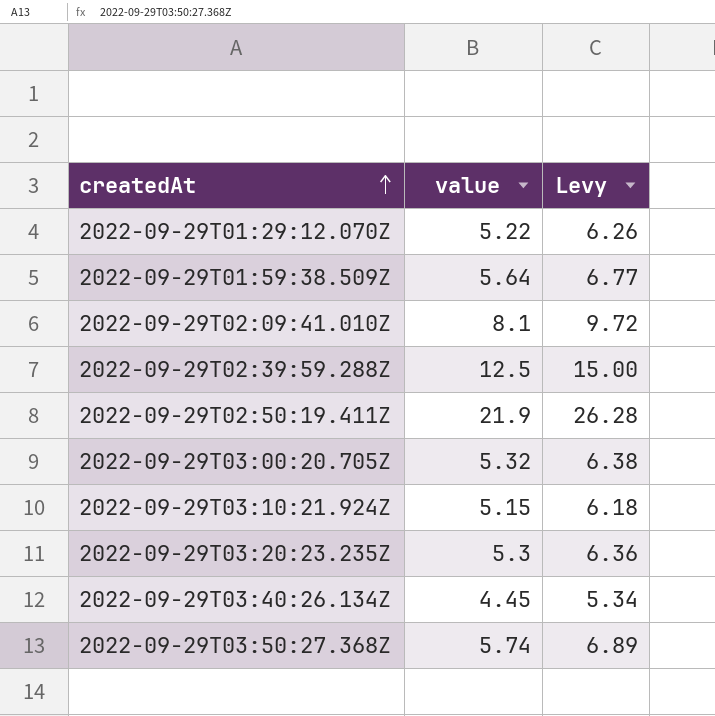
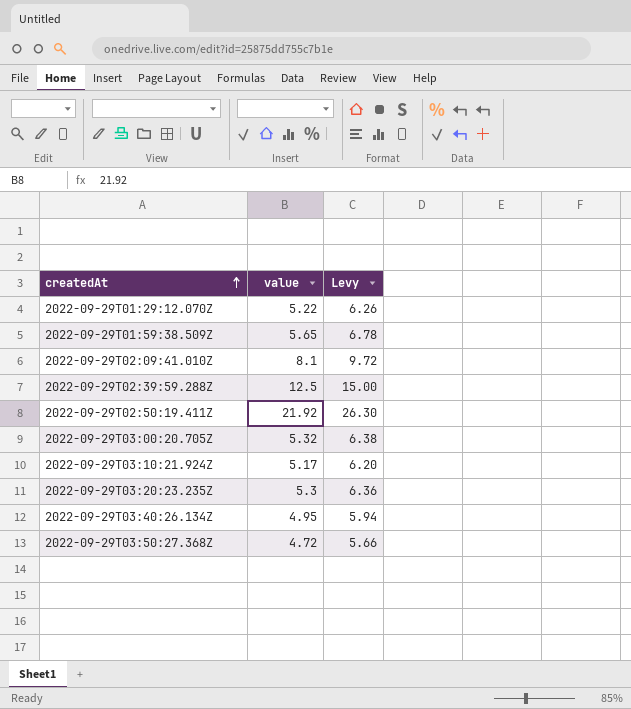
2022-09-29T01:59:38.509Z | value: 5.64 -> 5.65
2022-09-29T01:59:38.509Z | Levy: 6.77 -> 6.78
2022-09-29T02:50:19.411Z | value: 21.9 -> 21.92
2022-09-29T02:50:19.411Z | Levy: 26.28 -> 26.30
2022-09-29T03:10:21.924Z | value: 5.15 -> 5.17
2022-09-29T03:10:21.924Z | Levy: 6.18 -> 6.20
2022-09-29T03:40:26.134Z | value: 4.45 -> 4.95
2022-09-29T03:40:26.134Z | Levy: 5.34 -> 5.94
2022-09-29T03:50:27.368Z | value: 5.74 -> 4.72
2022-09-29T03:50:27.368Z | Levy: 6.89 -> 5.66

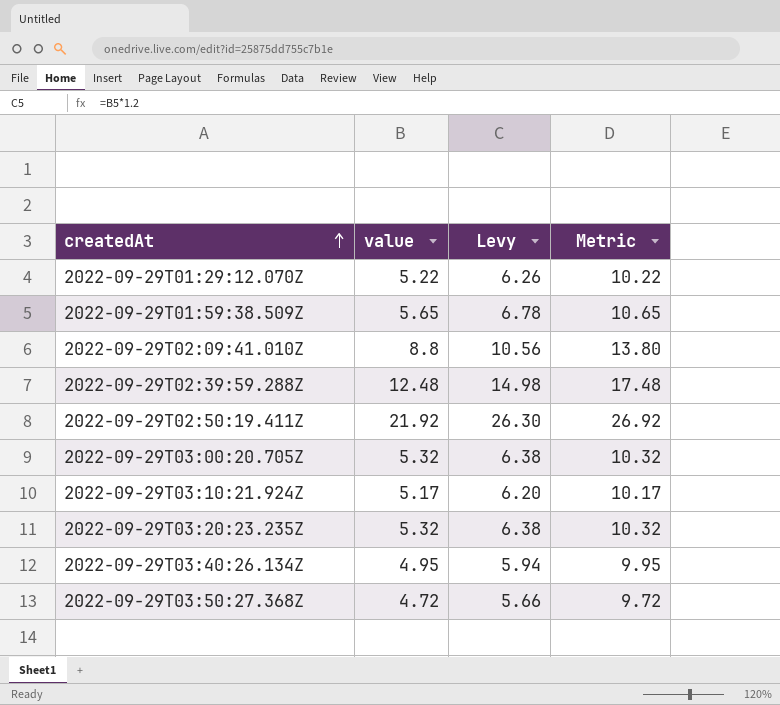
column Metric | formula: none -> [value] + 5
2022-09-29T02:09:41.010Z | value: 8.1 -> 8.8
2022-09-29T02:09:41.010Z | Levy: 9.72 -> 10.56
2022-09-29T02:39:59.288Z | value: 12.5 -> 12.48
2022-09-29T02:39:59.288Z | Levy: 15.00 -> 14.98
2022-09-29T03:20:23.235Z | value: 5.3 -> 5.32
2022-09-29T03:20:23.235Z | Levy: 6.36 -> 6.38

